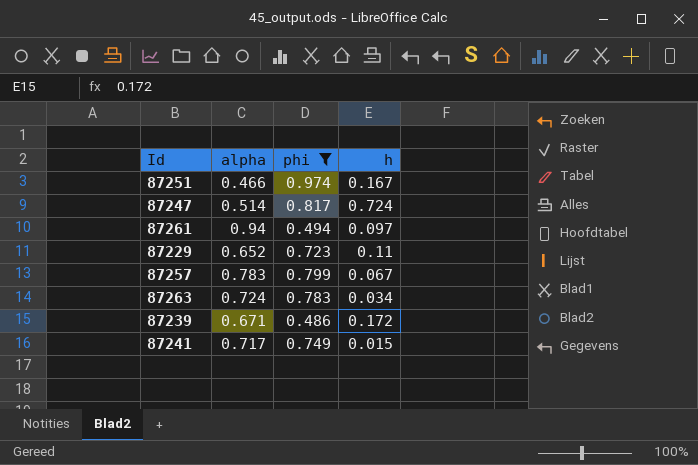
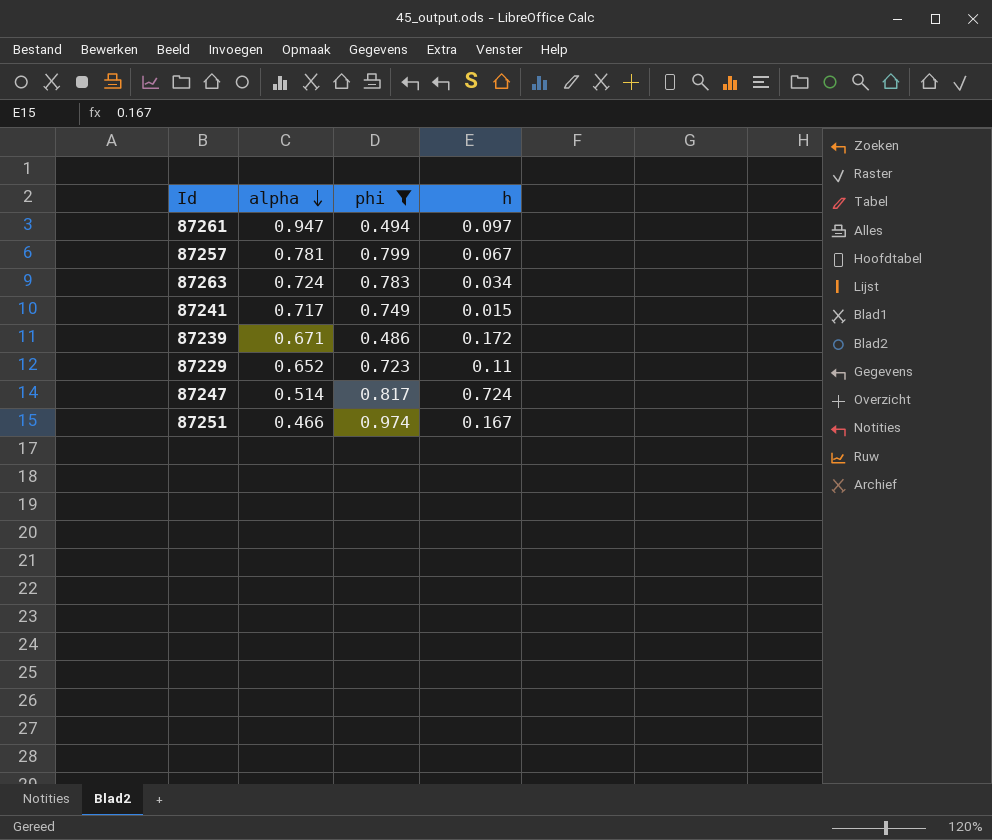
row order: none -> alpha descending
87261 | alpha: 0.94 -> 0.947
87257 | alpha: 0.783 -> 0.781

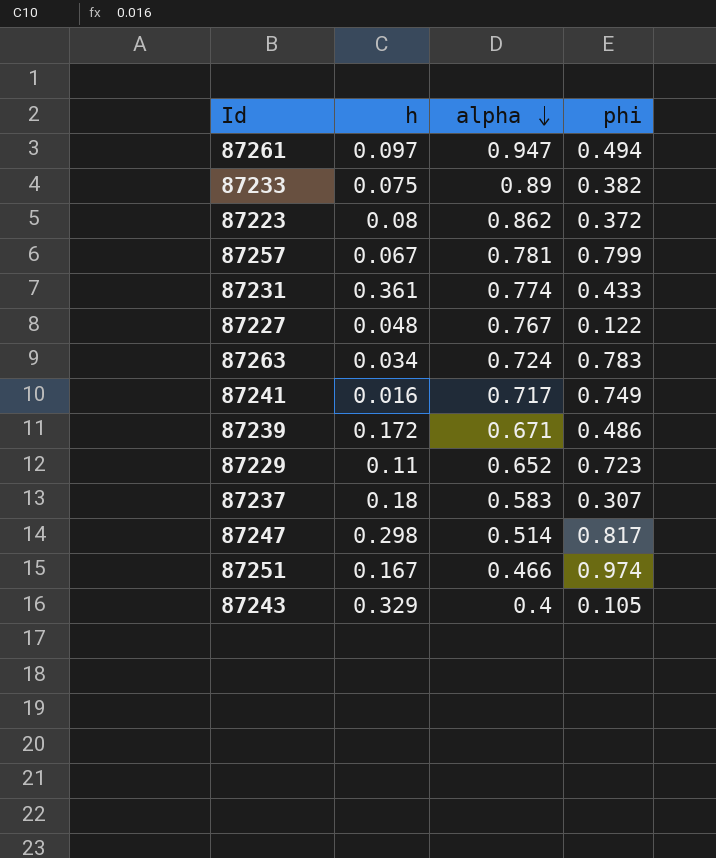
filter: phi >= 0.486 -> none
column h | position: 4 -> 2
87241 | h: 0.015 -> 0.016
87247 | h: 0.724 -> 0.298

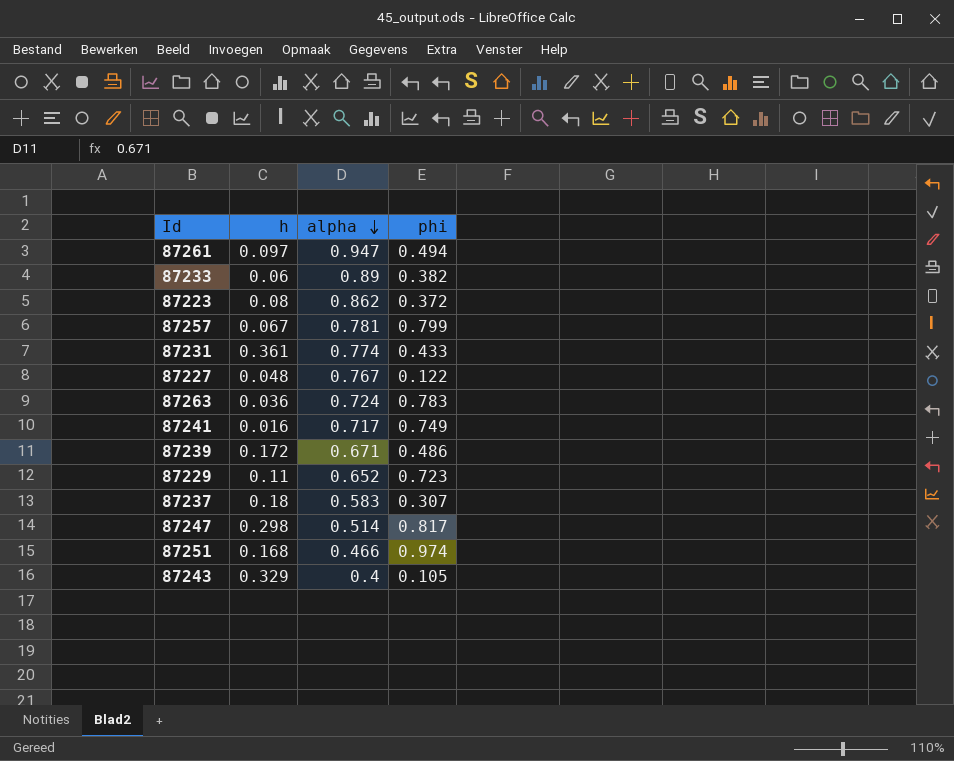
87233 | h: 0.075 -> 0.06
87263 | h: 0.034 -> 0.036
87251 | h: 0.167 -> 0.168

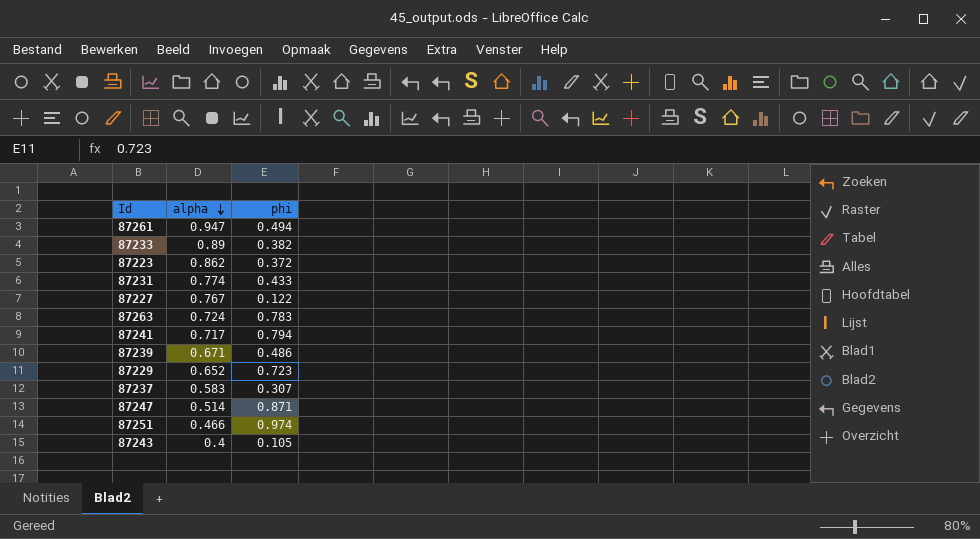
column h | position: 2 -> none
row 87257: 0.067 | 0.781 | 0.799 -> none
87241 | phi: 0.749 -> 0.794
87247 | phi: 0.817 -> 0.871

